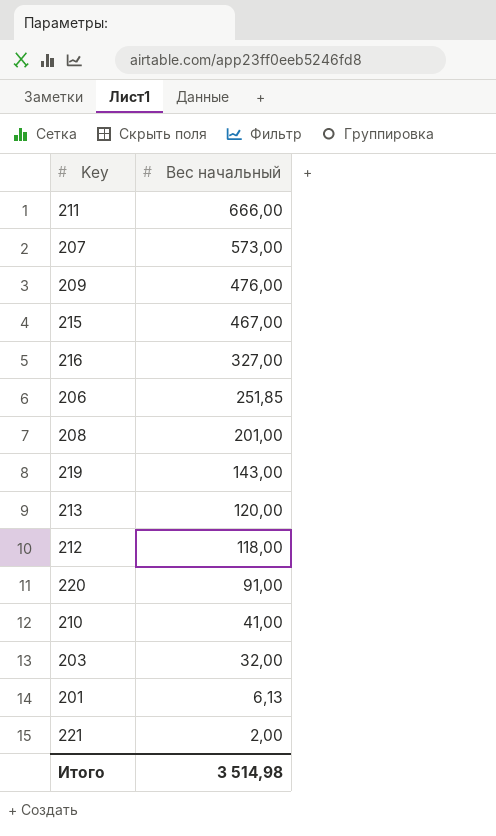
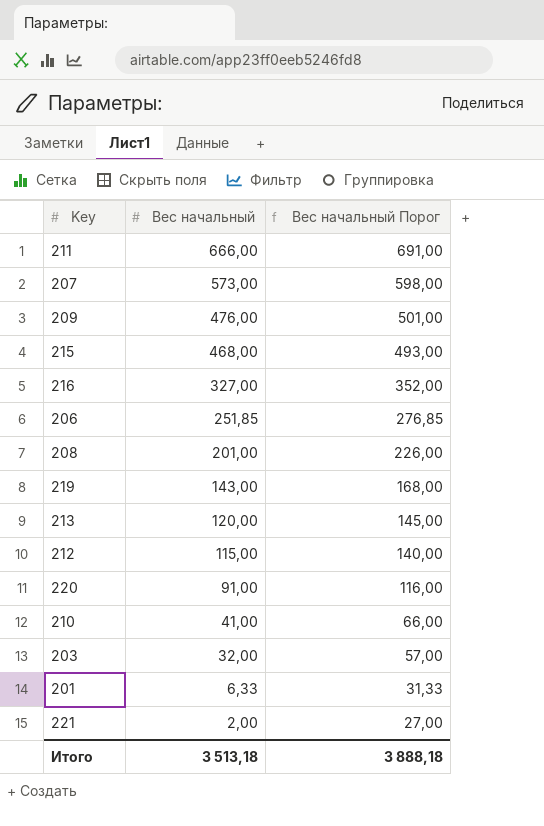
column Вес начальный Порог | formula: none -> [Вес начальный] + 25
215 | Вес начальный: 467,00 -> 468,00
212 | Вес начальный: 118,00 -> 115,00
201 | Вес начальный: 6,13 -> 6,33
Итого | Вес начальный: 3 514,98 -> 3 513,18

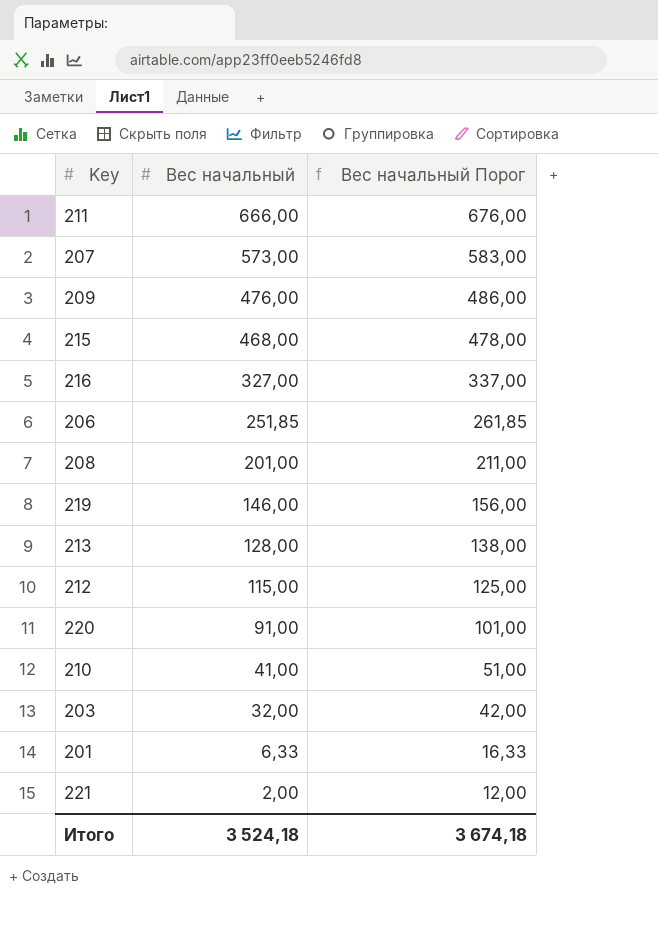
column Вес начальный Порог | formula: [Вес начальный] + 25 -> [Вес начальный] + 10
219 | Вес начальный: 143,00 -> 146,00
213 | Вес начальный: 120,00 -> 128,00
Итого | Вес начальный: 3 513,18 -> 3 524,18
Итого | Вес начальный Порог: 3 888,18 -> 3 674,18

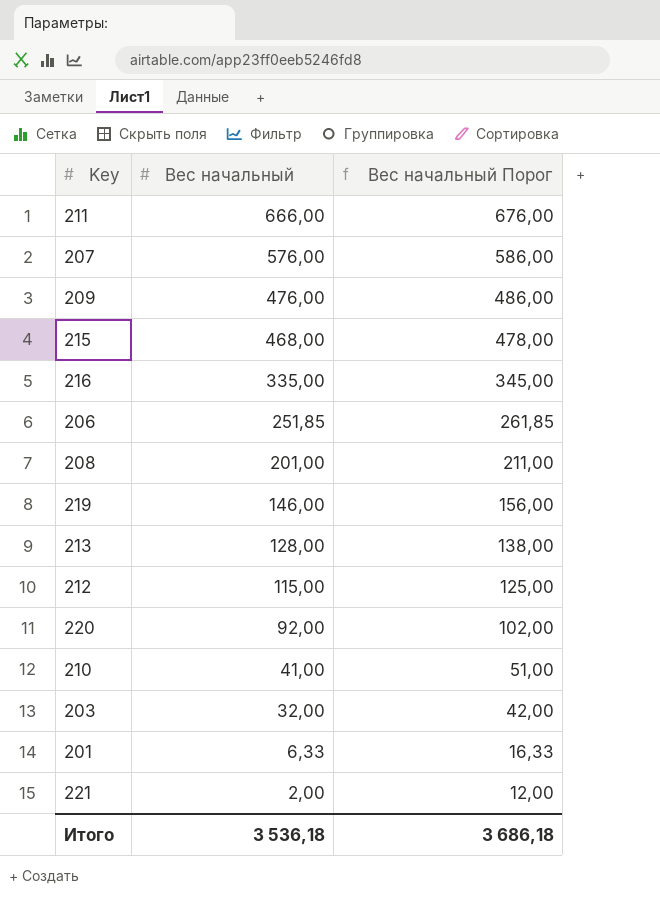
207 | Вес начальный: 573,00 -> 576,00
207 | Вес начальный Порог: 583,00 -> 586,00
216 | Вес начальный: 327,00 -> 335,00
216 | Вес начальный Порог: 337,00 -> 345,00
220 | Вес начальный: 91,00 -> 92,00
220 | Вес начальный Порог: 101,00 -> 102,00
Итого | Вес начальный: 3 524,18 -> 3 536,18
Итого | Вес начальный Порог: 3 674,18 -> 3 686,18

